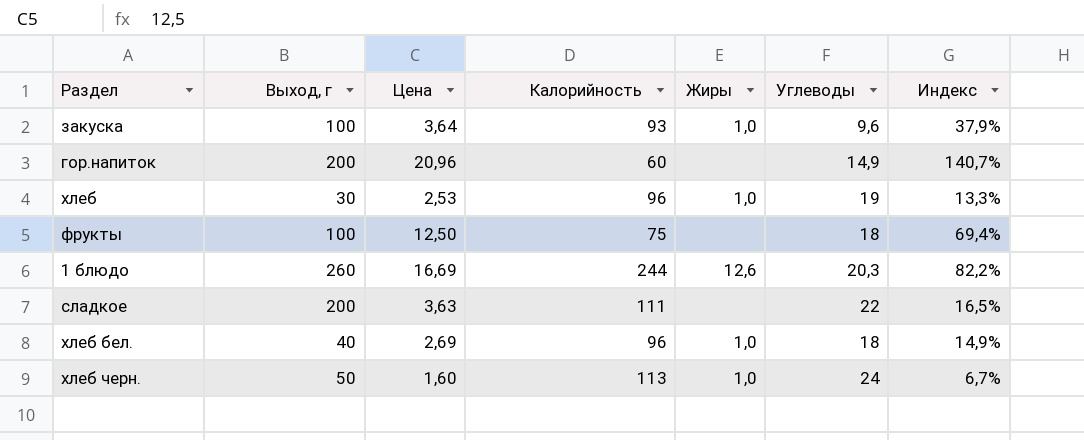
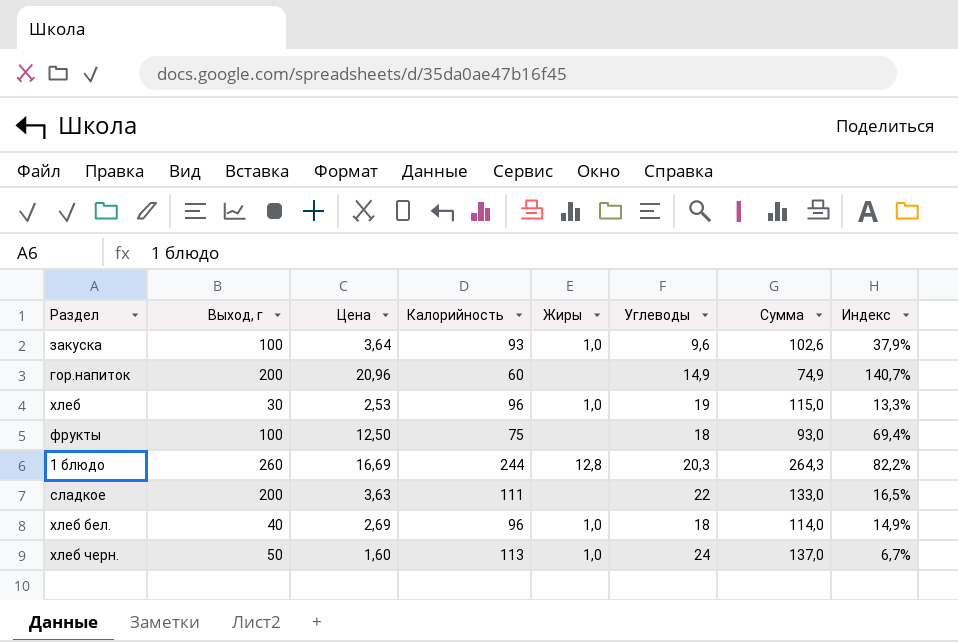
column Сумма | formula: none -> [Калорийность] + [Углеводы]
1 блюдо | Жиры: 12,6 -> 12,8

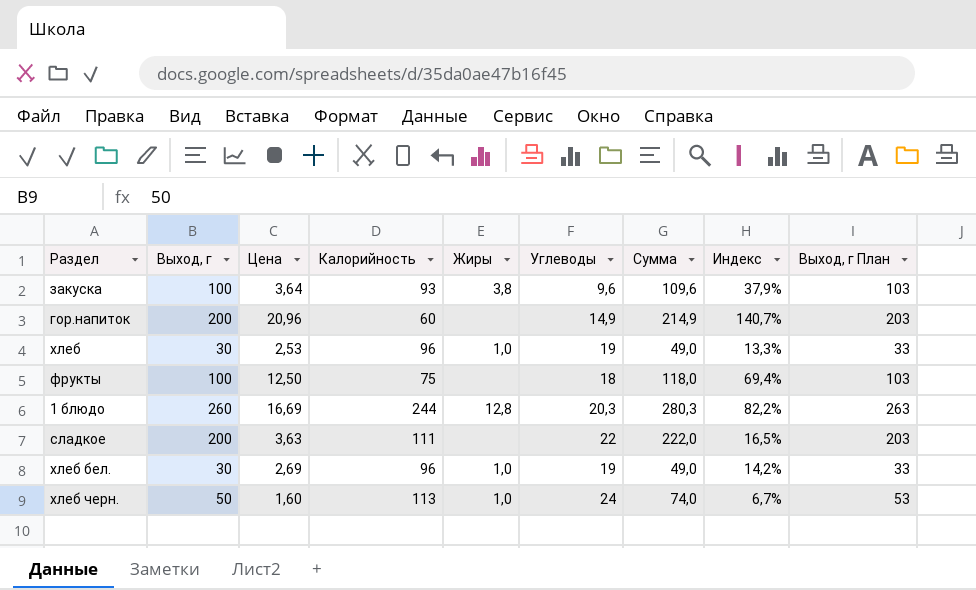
column Сумма | formula: [Калорийность] + [Углеводы] -> [Выход, г] + [Углеводы]
column Выход, г План | formula: none -> [Выход, г] + 3
закуска | Жиры: 1,0 -> 3,8
хлеб бел. | Выход, г: 40 -> 30
хлеб бел. | Углеводы: 18 -> 19
хлеб бел. | Индекс: 14,9% -> 14,2%

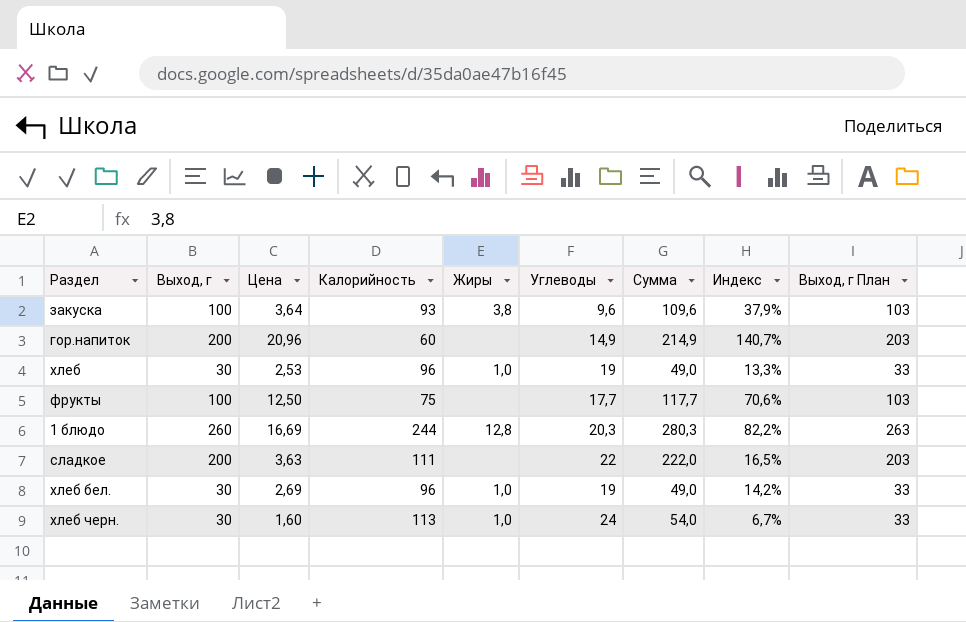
фрукты | Углеводы: 18 -> 17,7
фрукты | Сумма: 118,0 -> 117,7
фрукты | Индекс: 69,4% -> 70,6%
хлеб черн. | Выход, г: 50 -> 30
хлеб черн. | Сумма: 74,0 -> 54,0
хлеб черн. | Выход, г План: 53 -> 33

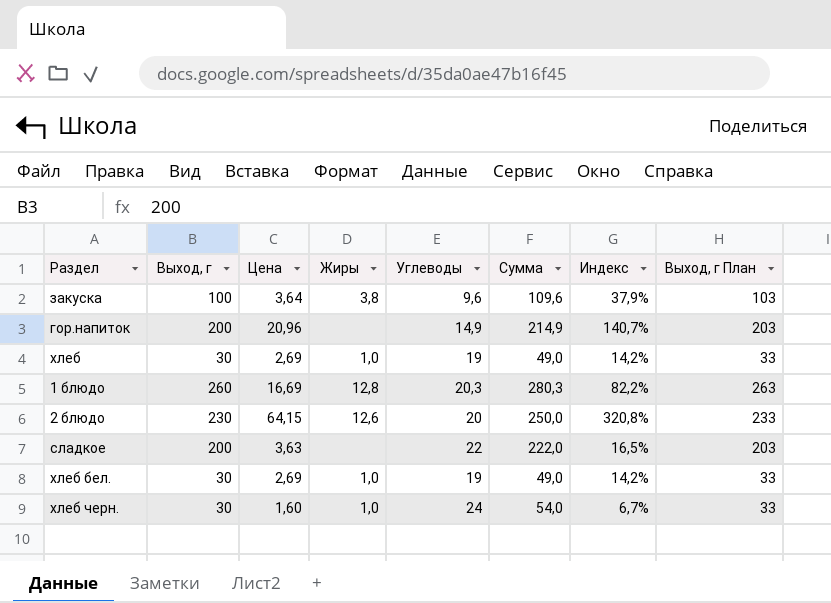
column Калорийность | position: 4 -> none
row фрукты: 100 | 12,50 | 75 | none | 17,7 | 117,7 | 70,6% | 103 -> none
хлеб | Цена: 2,53 -> 2,69
хлеб | Индекс: 13,3% -> 14,2%
row 2 блюдо: none -> 230 | 64,15 | 12,6 | 20 | 250,0 | 320,8% | 233

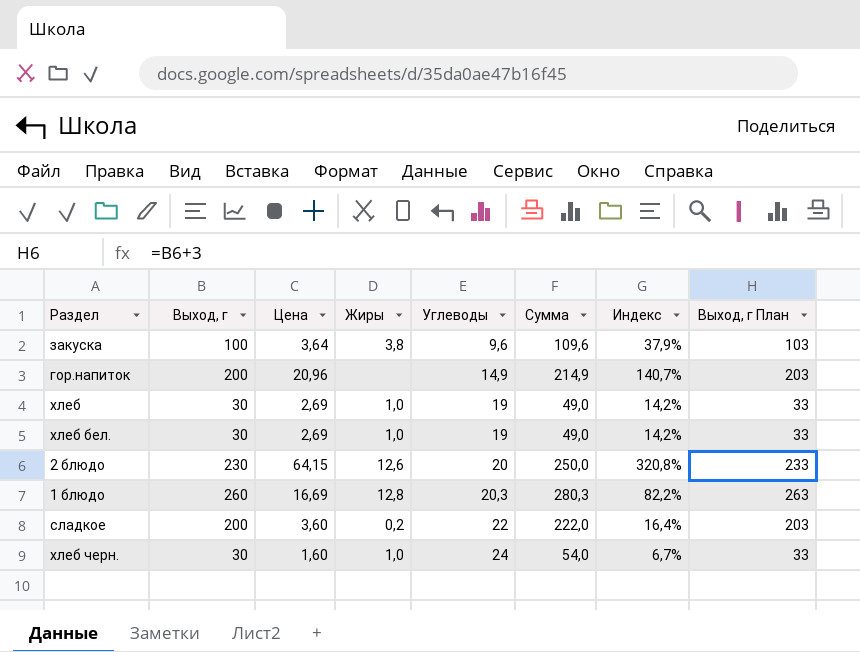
row order: none -> Углеводы ascending
сладкое | Цена: 3,63 -> 3,60
сладкое | Жиры: none -> 0,2
сладкое | Индекс: 16,5% -> 16,4%

